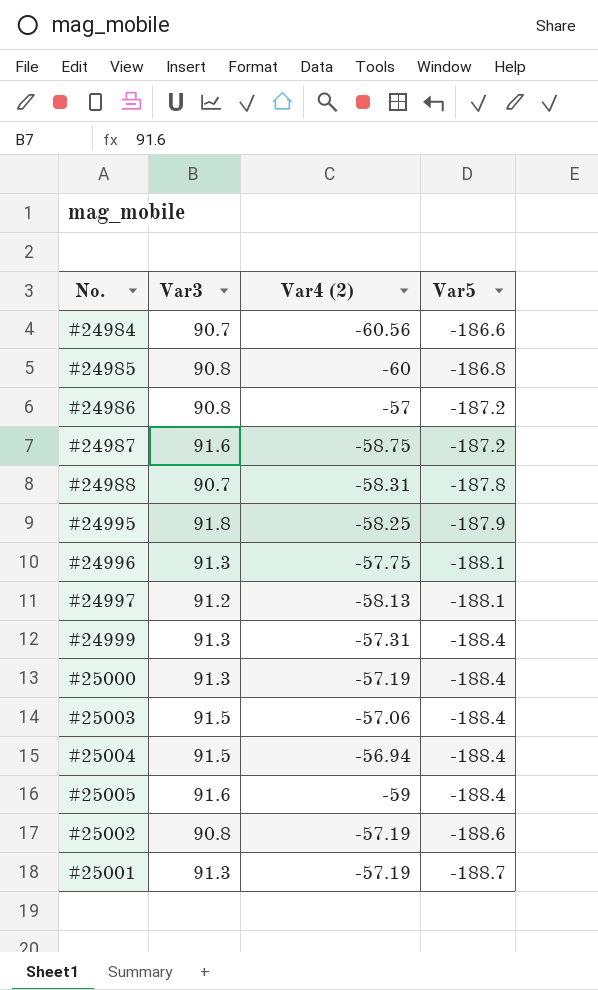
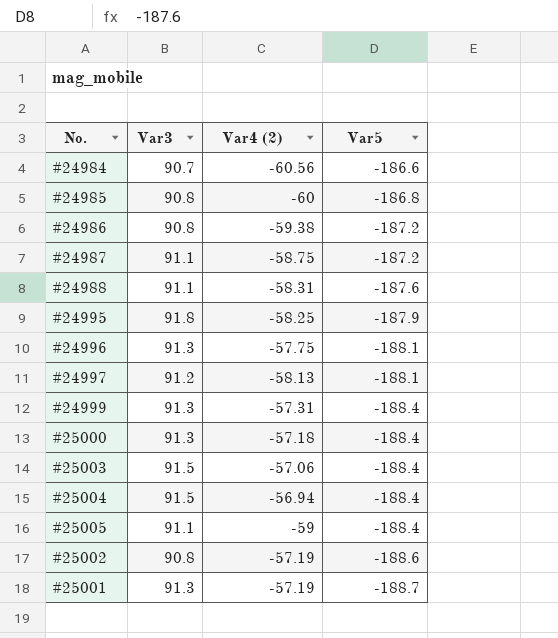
#24986 | Var4 (2): -57 -> -59.38
#24987 | Var3: 91.6 -> 91.1
#24988 | Var3: 90.7 -> 91.1
#24988 | Var5: -187.8 -> -187.6
#25000 | Var4 (2): -57.19 -> -57.18
#25005 | Var3: 91.6 -> 91.1

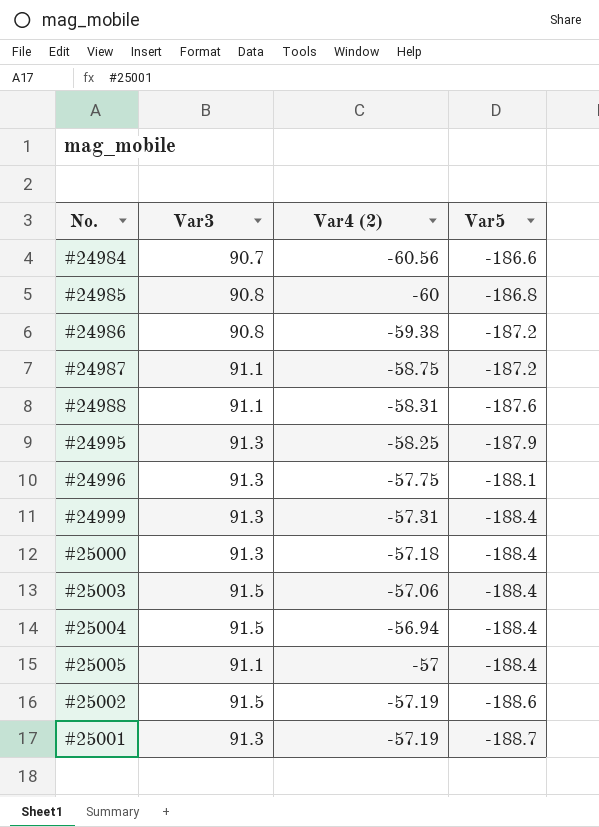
row #24997: 91.2 | -58.13 | -188.1 -> none
#24995 | Var3: 91.8 -> 91.3
#25005 | Var4 (2): -59 -> -57
#25002 | Var3: 90.8 -> 91.5

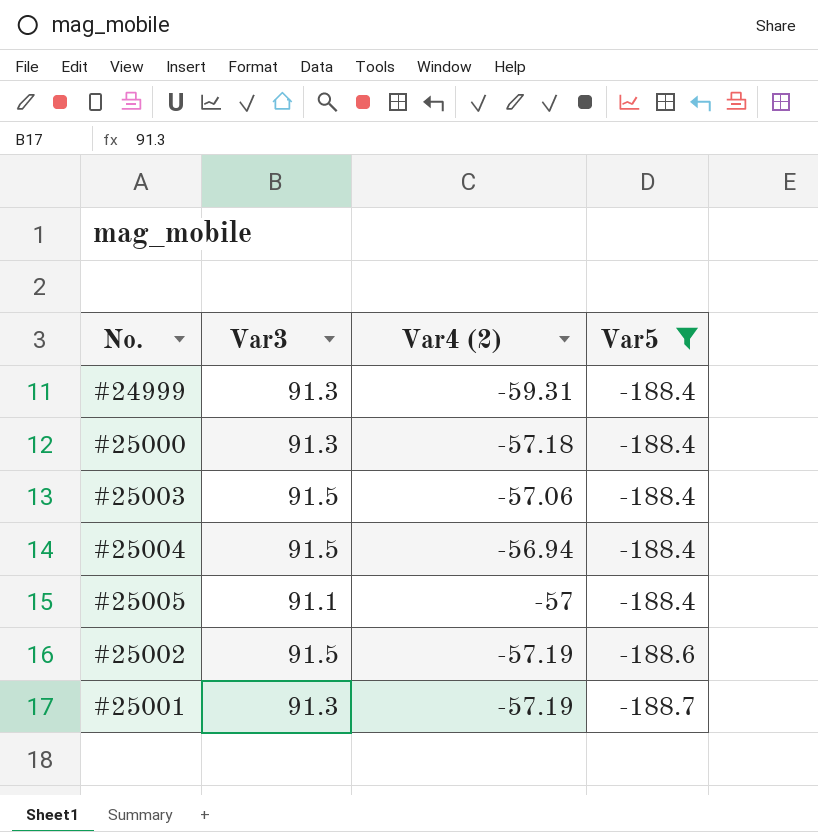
filter: none -> Var5 <= -188.4
#24999 | Var4 (2): -57.31 -> -59.31

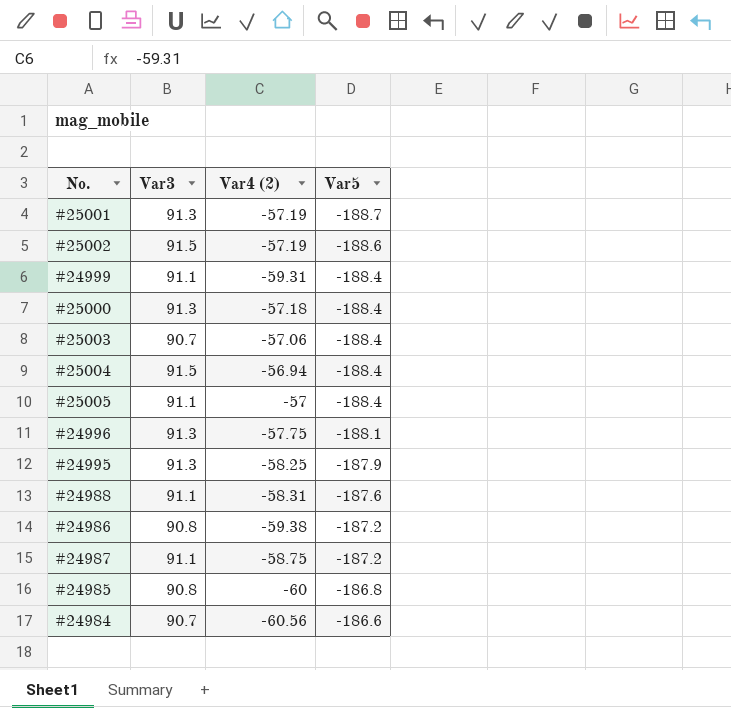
filter: Var5 <= -188.4 -> none
row order: Var5 descending -> Var5 ascending
#24999 | Var3: 91.3 -> 91.1
#25003 | Var3: 91.5 -> 90.7

